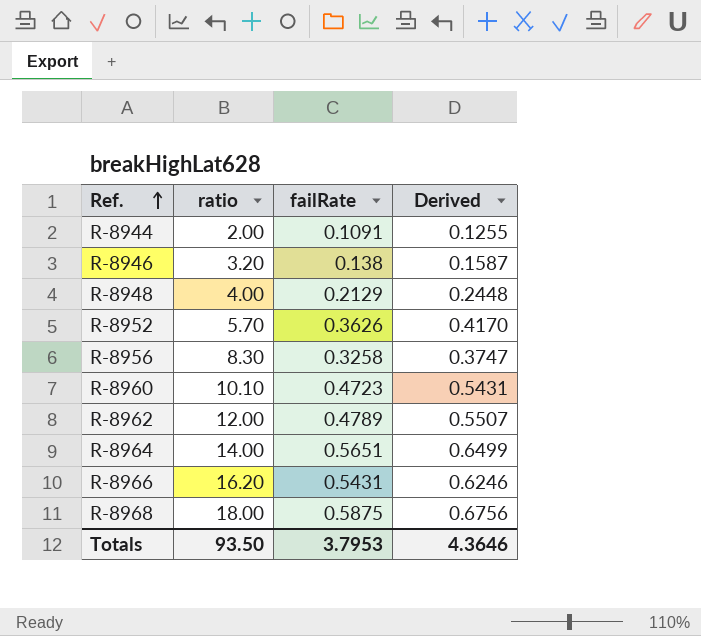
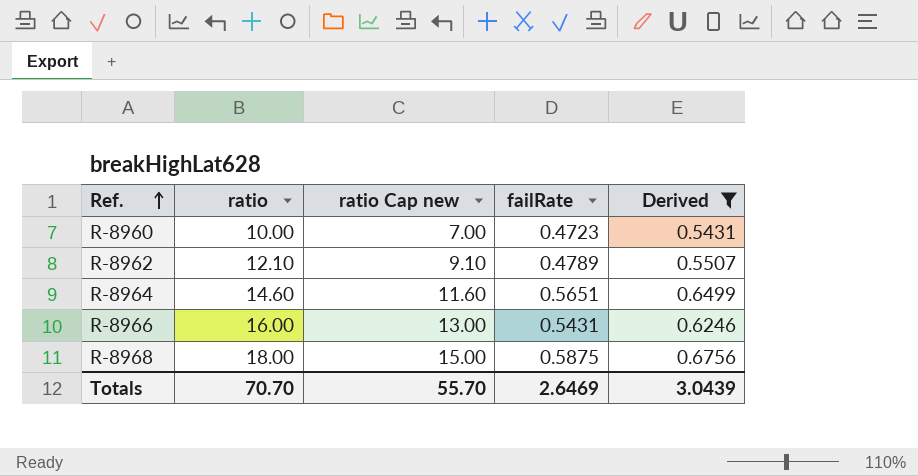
filter: none -> Derived >= 0.5431
column ratio Cap new | formula: none -> [ratio] - 3
R-8960 | ratio: 10.10 -> 10.00
R-8962 | ratio: 12.00 -> 12.10
R-8964 | ratio: 14.00 -> 14.60
R-8966 | ratio: 16.20 -> 16.00
Totals | ratio: 93.50 -> 70.70
Totals | failRate: 3.7953 -> 2.6469
Totals | Derived: 4.3646 -> 3.0439

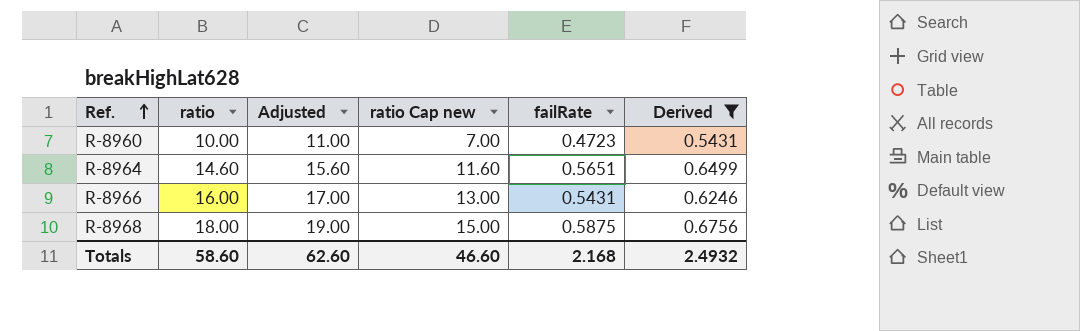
column Adjusted | formula: none -> [ratio] + 1
row R-8962: 12.10 | 9.10 | 0.4789 | 0.5507 -> none
Totals | ratio: 70.70 -> 58.60
Totals | ratio Cap new: 55.70 -> 46.60
Totals | failRate: 2.6469 -> 2.168
Totals | Derived: 3.0439 -> 2.4932

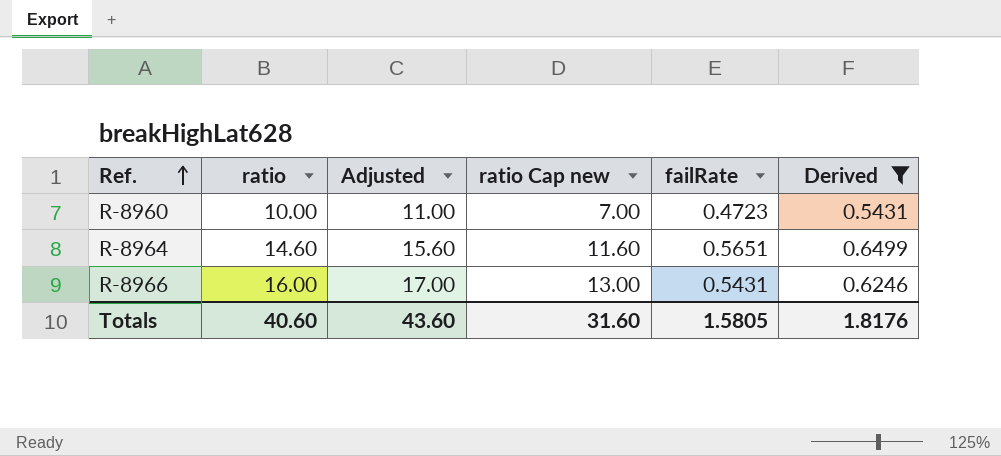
row R-8968: 18.00 | 19.00 | 15.00 | 0.5875 | 0.6756 -> none
Totals | ratio: 58.60 -> 40.60
Totals | Adjusted: 62.60 -> 43.60
Totals | ratio Cap new: 46.60 -> 31.60
Totals | failRate: 2.168 -> 1.5805
Totals | Derived: 2.4932 -> 1.8176

